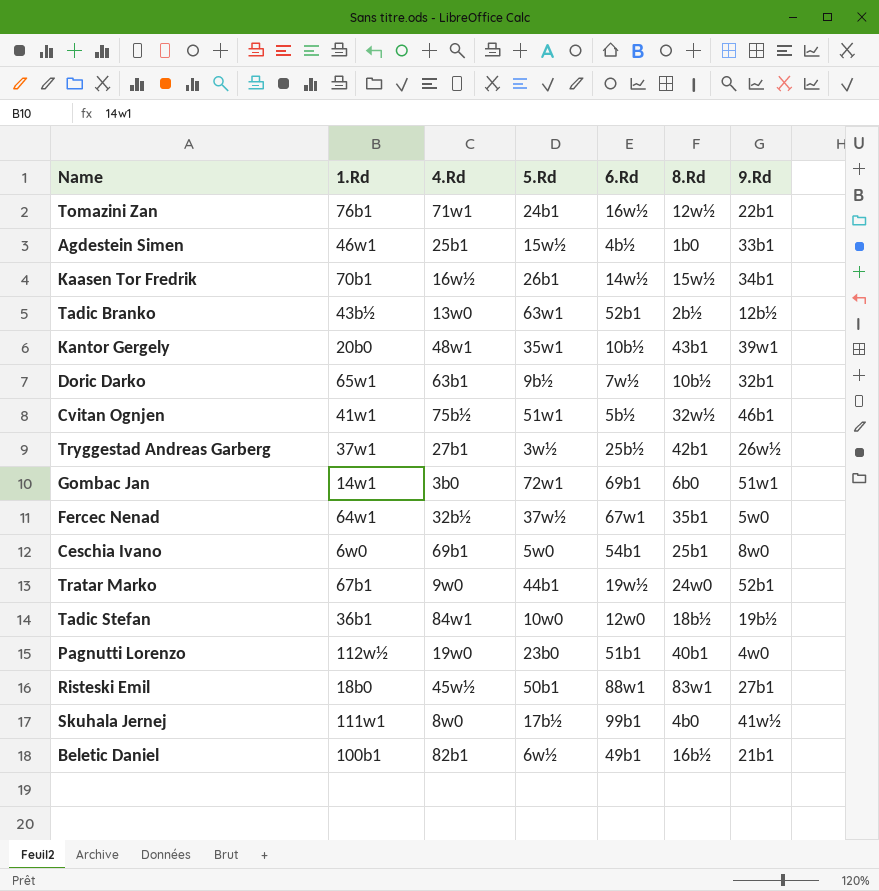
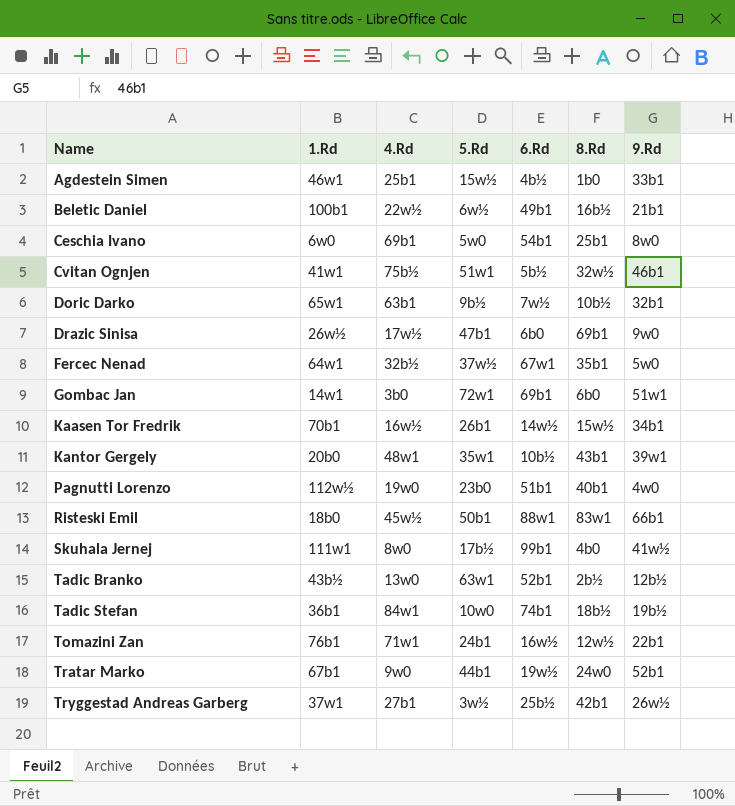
row order: none -> Name ascending
Beletic Daniel | 4.Rd: 82b1 -> 22w½
row Drazic Sinisa: none -> 26w½ | 17w½ | 47b1 | 6b0 | 69b1 | 9w0
Risteski Emil | 9.Rd: 27b1 -> 66b1
Tadic Stefan | 6.Rd: 12w0 -> 74b1

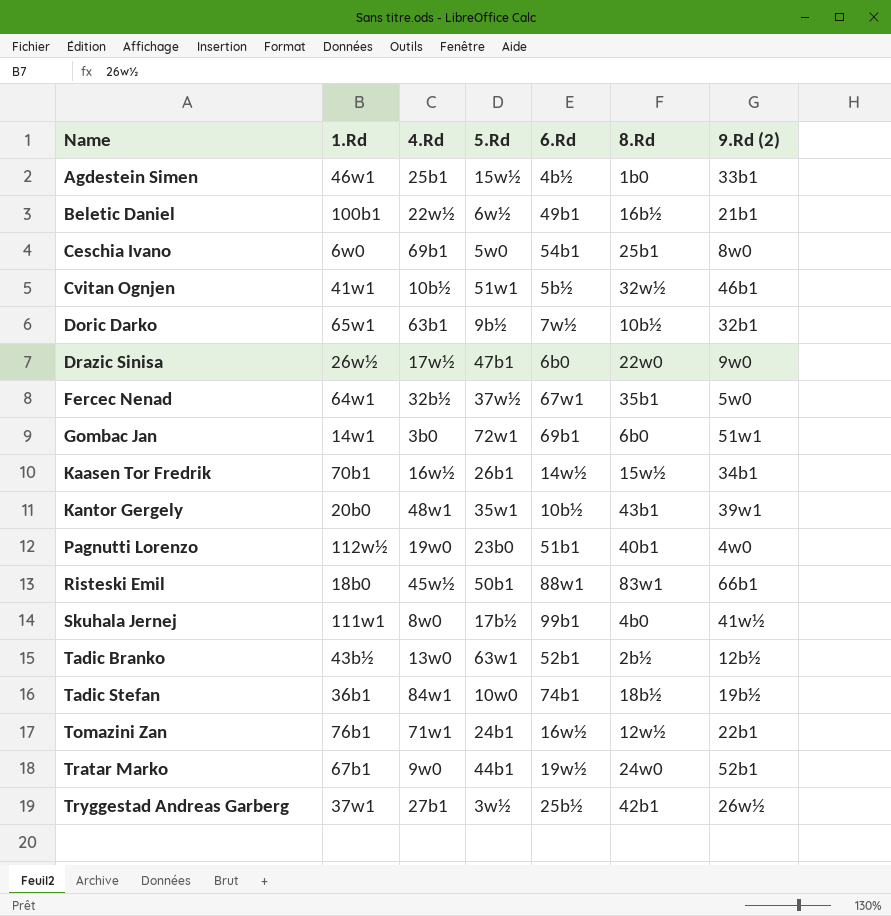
column name: 9.Rd -> 9.Rd (2)
Cvitan Ognjen | 4.Rd: 75b½ -> 10b½
Drazic Sinisa | 8.Rd: 69b1 -> 22w0

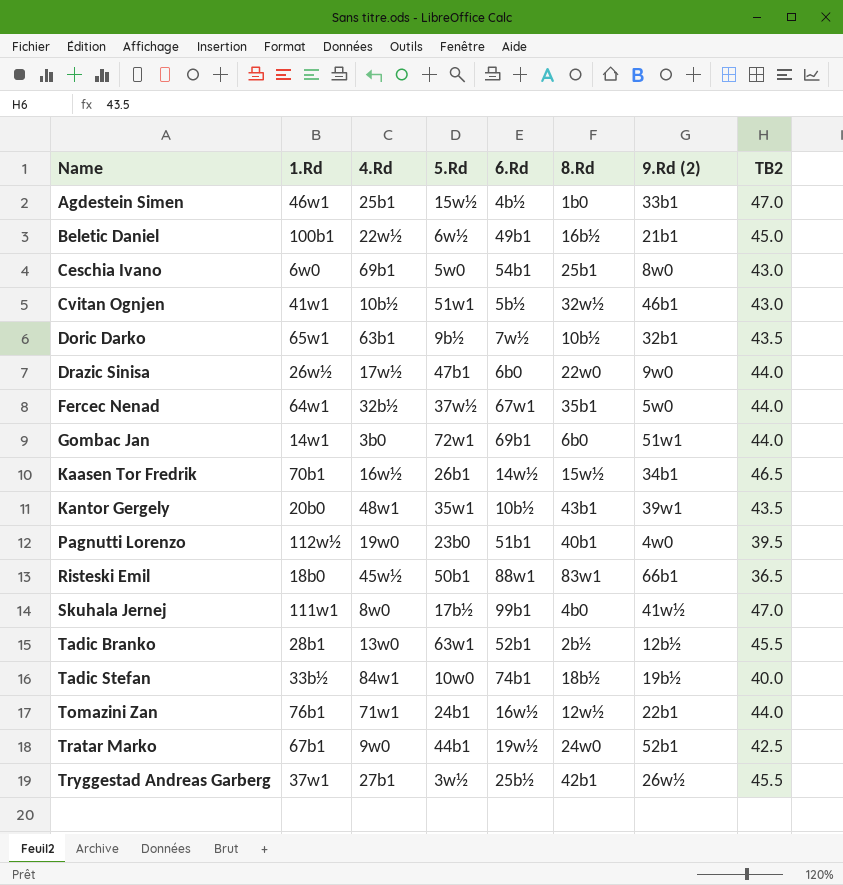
column TB2 | position: none -> 8
Tadic Branko | 1.Rd: 43b½ -> 28b1
Tadic Stefan | 1.Rd: 36b1 -> 33b½

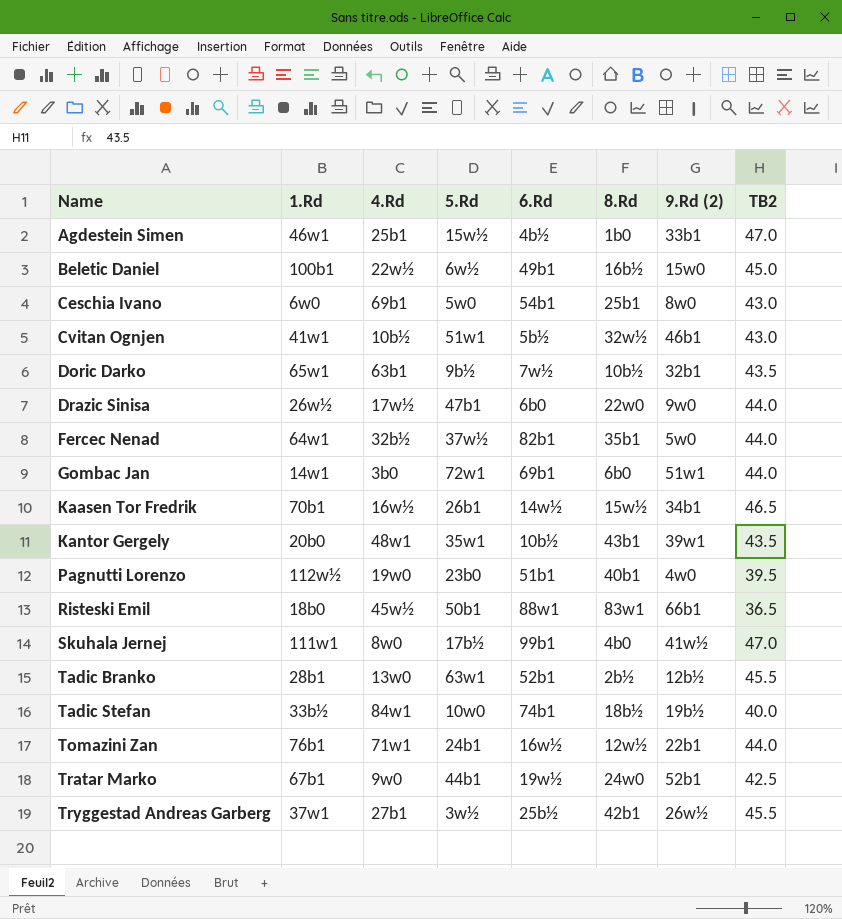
Beletic Daniel | 9.Rd (2): 21b1 -> 15w0
Fercec Nenad | 6.Rd: 67w1 -> 82b1

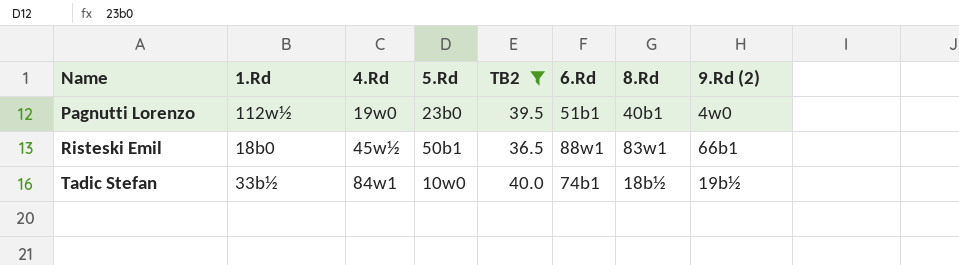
filter: none -> TB2 <= 40.0
column TB2 | position: 8 -> 5

